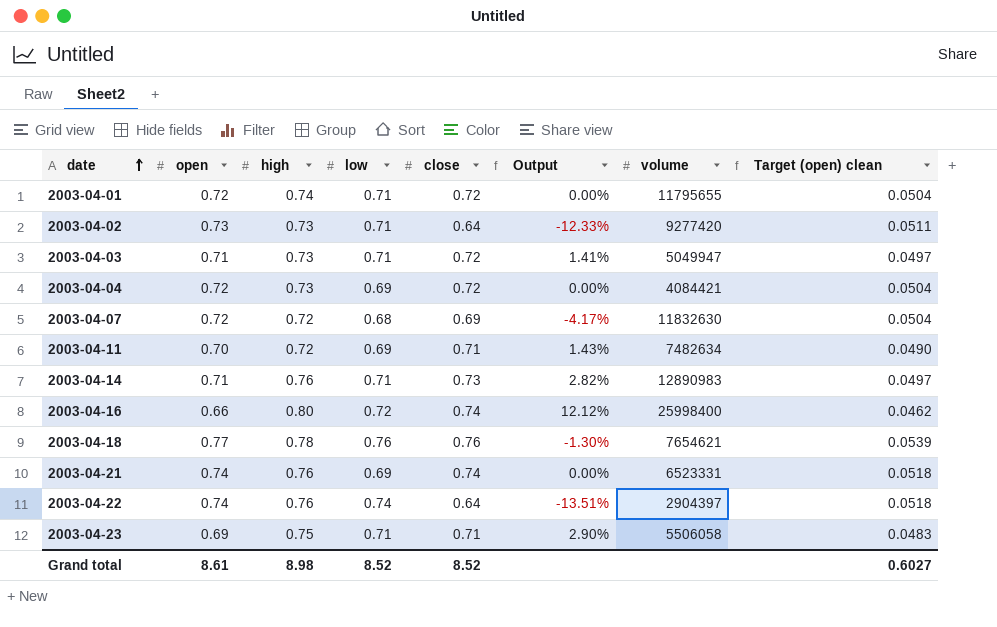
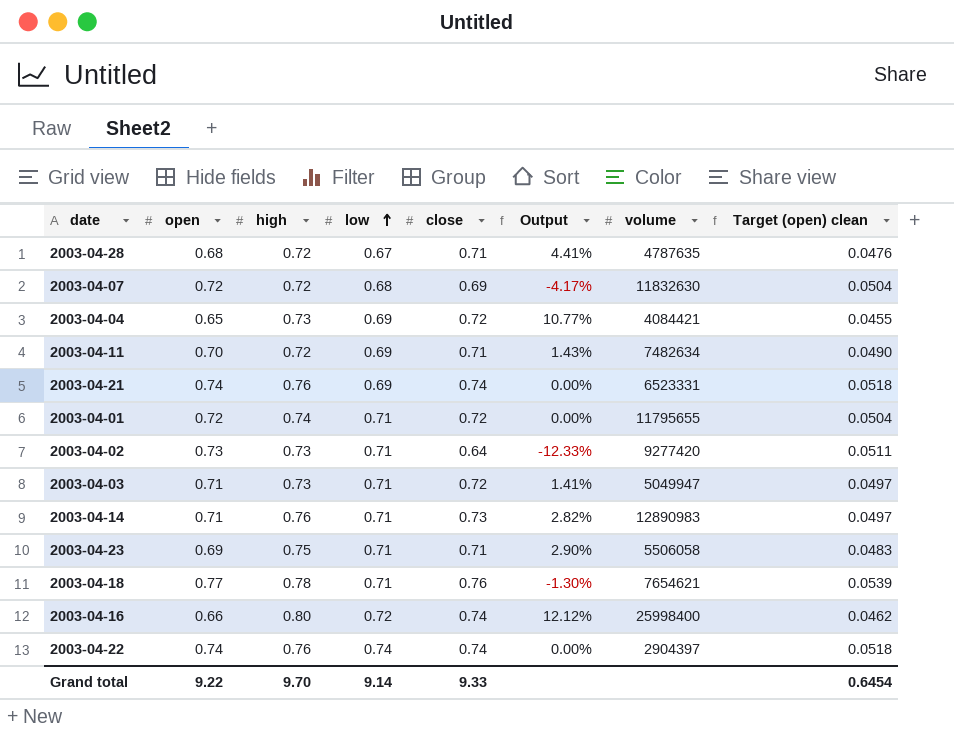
row order: date ascending -> low ascending
row 2003-04-28: none -> 0.68 | 0.72 | 0.67 | 0.71 | 4.41% | 4787635 | 0.0476
2003-04-04 | open: 0.72 -> 0.65
2003-04-04 | Output: 0.00% -> 10.77%
2003-04-04 | Target (open) clean: 0.0504 -> 0.0455
2003-04-18 | low: 0.76 -> 0.71
2003-04-22 | close: 0.64 -> 0.74
2003-04-22 | Output: -13.51% -> 0.00%
Grand total | open: 8.61 -> 9.22
Grand total | high: 8.98 -> 9.70
Grand total | low: 8.52 -> 9.14
Grand total | close: 8.52 -> 9.33
Grand total | Target (open) clean: 0.6027 -> 0.6454

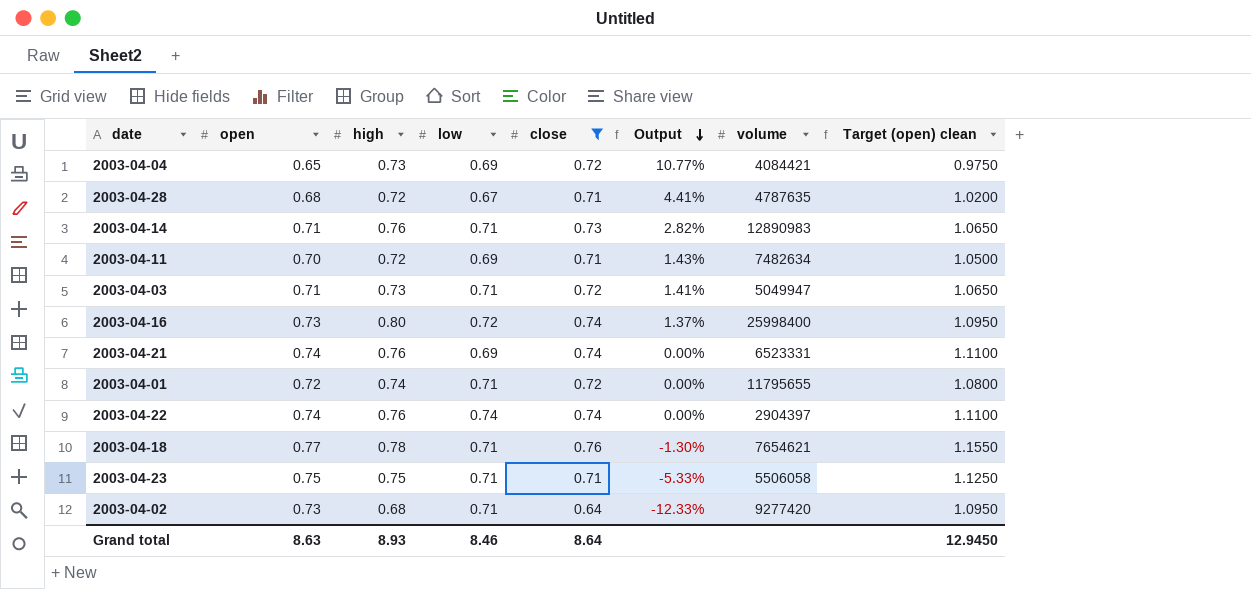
filter: none -> close != 0.69
row order: low ascending -> Output descending
column Target (open) clean | formula: [open] * 0.07 -> [open] * 1.5
2003-04-16 | open: 0.66 -> 0.73
2003-04-16 | Output: 12.12% -> 1.37%
2003-04-23 | open: 0.69 -> 0.75
2003-04-23 | Output: 2.90% -> -5.33%
2003-04-02 | high: 0.73 -> 0.68
Grand total | open: 9.22 -> 8.63
Grand total | high: 9.70 -> 8.93
Grand total | low: 9.14 -> 8.46
Grand total | close: 9.33 -> 8.64
Grand total | Target (open) clean: 0.6454 -> 12.9450

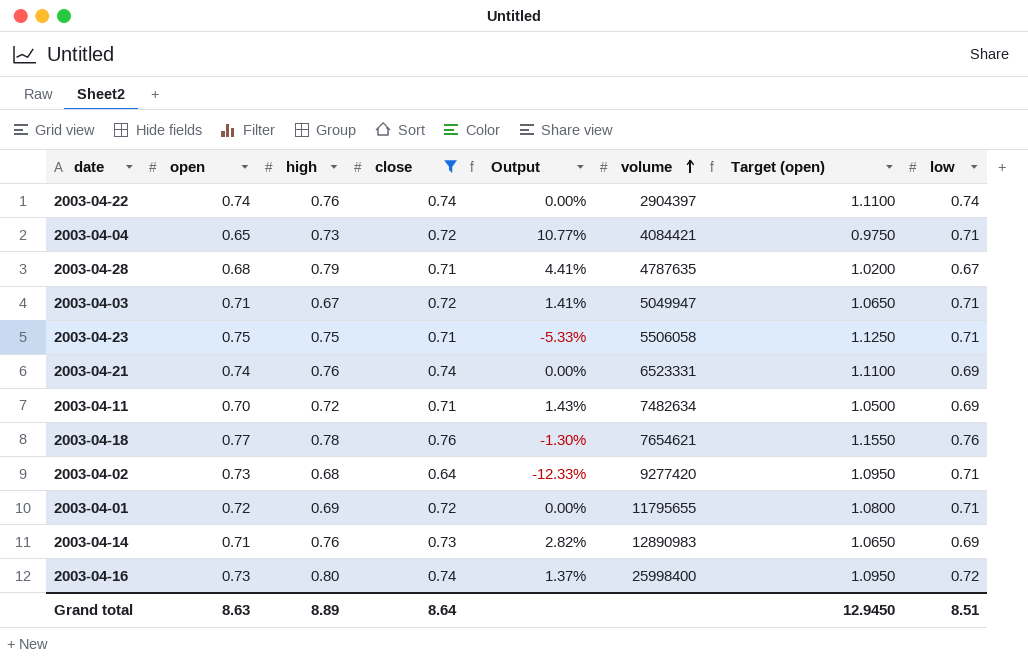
row order: Output descending -> volume ascending
column name: Target (open) clean -> Target (open)
column low | position: 4 -> 8
2003-04-04 | low: 0.69 -> 0.71
2003-04-28 | high: 0.72 -> 0.79
2003-04-03 | high: 0.73 -> 0.67
2003-04-18 | low: 0.71 -> 0.76
2003-04-01 | high: 0.74 -> 0.69
2003-04-14 | low: 0.71 -> 0.69
Grand total | high: 8.93 -> 8.89
Grand total | low: 8.46 -> 8.51

